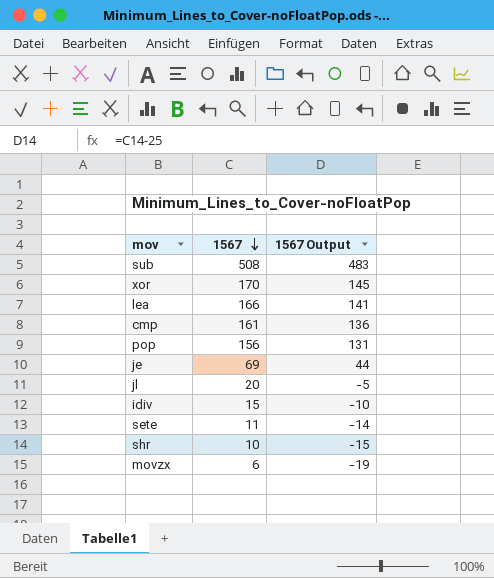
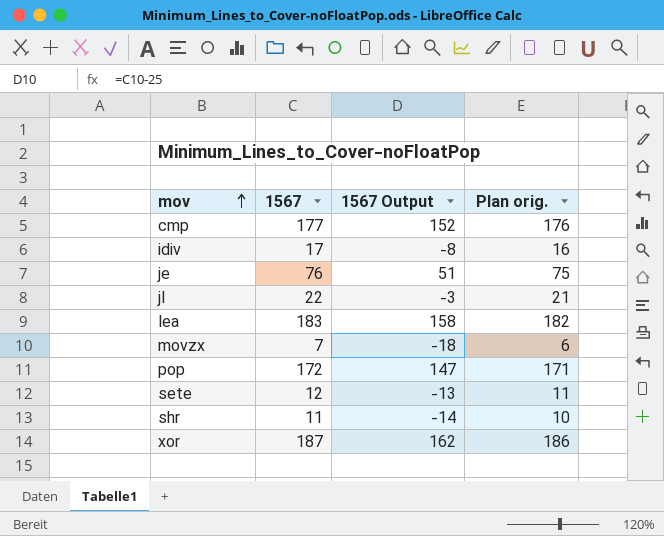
row order: 1567 descending -> mov ascending
column Plan orig. | formula: none -> [1567] - 1
row sub: 508 | 483 -> none
cmp | 1567: 161 -> 177
cmp | 1567 Output: 136 -> 152
idiv | 1567: 15 -> 17
idiv | 1567 Output: -10 -> -8
je | 1567: 69 -> 76
je | 1567 Output: 44 -> 51
jl | 1567: 20 -> 22
jl | 1567 Output: -5 -> -3
lea | 1567: 166 -> 183
lea | 1567 Output: 141 -> 158
movzx | 1567: 6 -> 7
movzx | 1567 Output: -19 -> -18
pop | 1567: 156 -> 172
pop | 1567 Output: 131 -> 147
sete | 1567: 11 -> 12
sete | 1567 Output: -14 -> -13
shr | 1567: 10 -> 11
shr | 1567 Output: -15 -> -14
xor | 1567: 170 -> 187
xor | 1567 Output: 145 -> 162

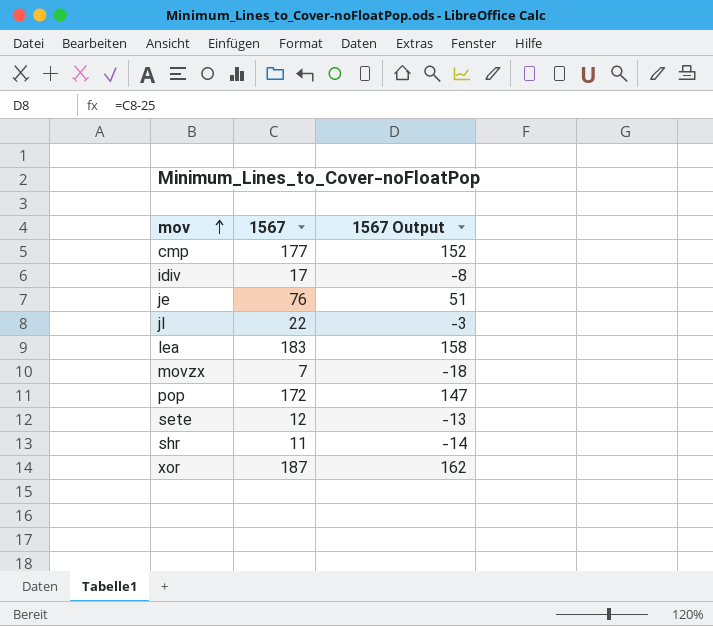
column Plan orig. | formula: [1567] - 1 -> none

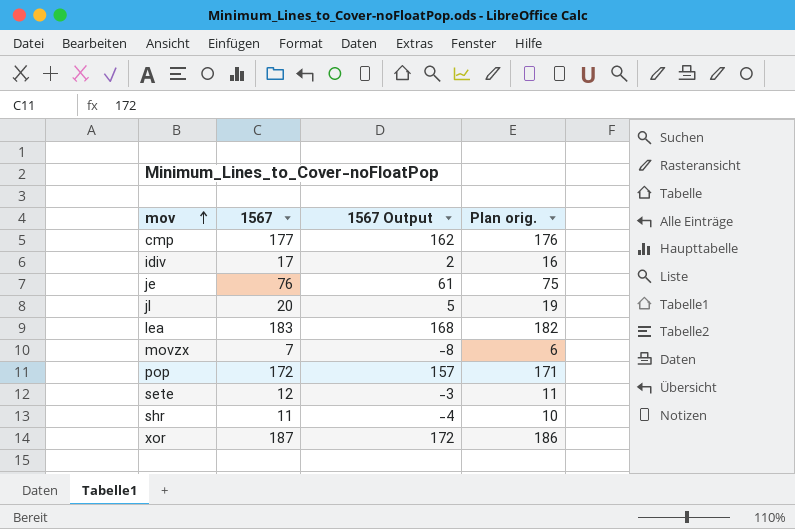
column 1567 Output | formula: [1567] - 25 -> [1567] - 15
column Plan orig. | formula: none -> [1567] - 1
jl | 1567: 22 -> 20

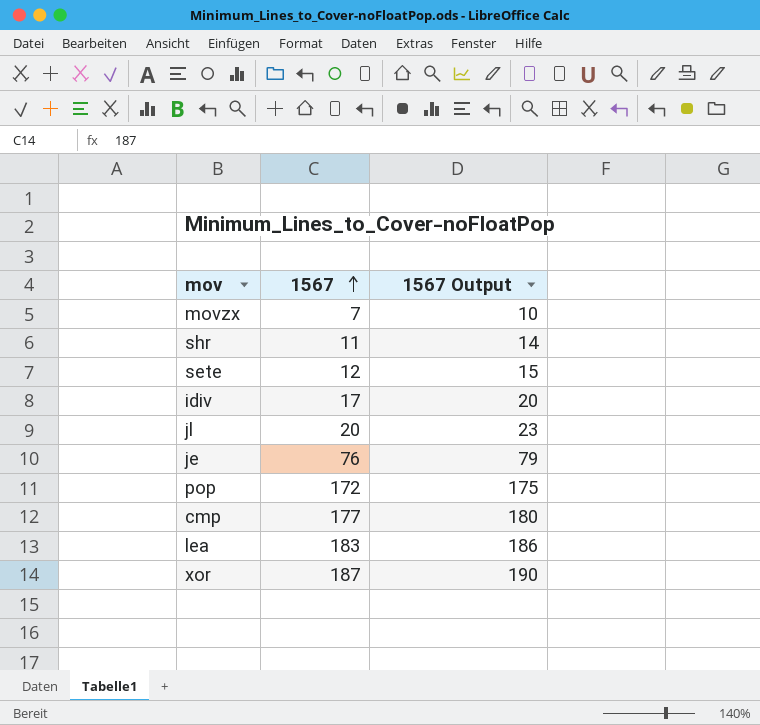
row order: mov ascending -> 1567 ascending
column Plan orig. | formula: [1567] - 1 -> none
column 1567 Output | formula: [1567] - 15 -> [1567] + 3

